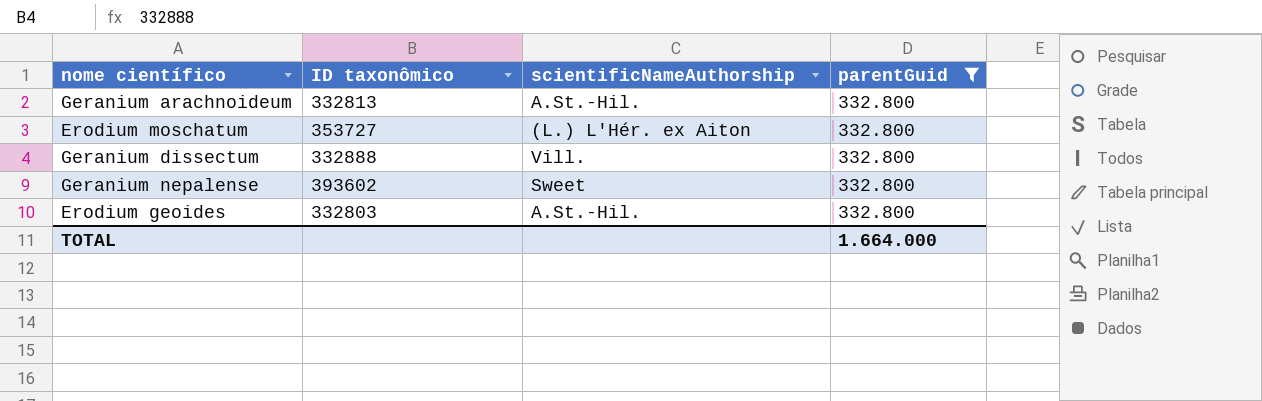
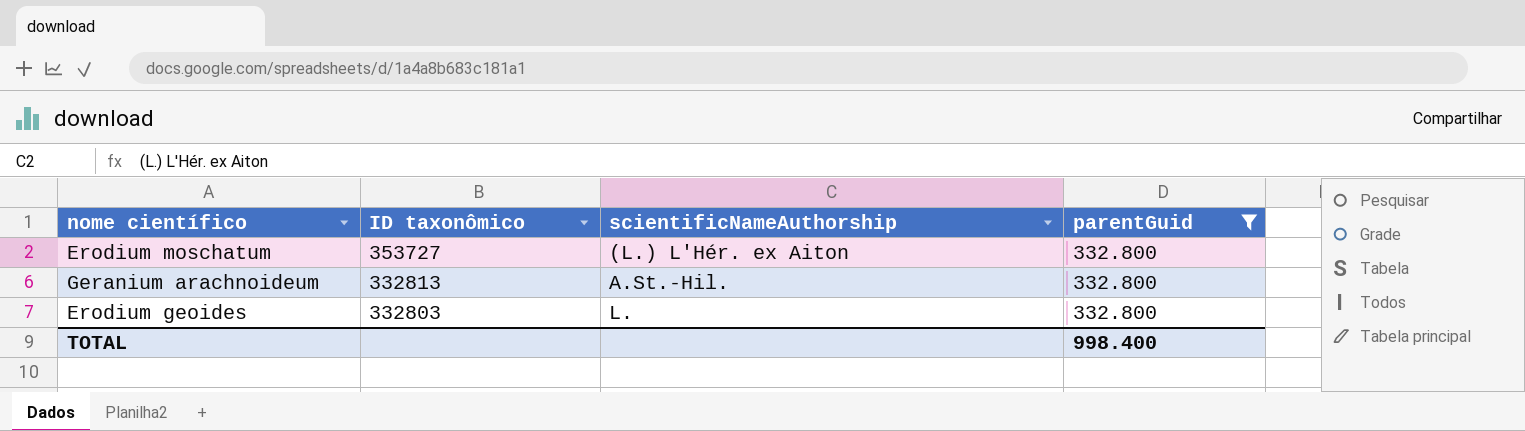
row order: none -> ID taxonômico descending
row Geranium dissectum: 332888 | Vill. | 332.800 -> none
row Geranium nepalense: 393602 | Sweet | 332.800 -> none
Erodium geoides | scientificNameAuthorship: A.St.-Hil. -> L.
TOTAL | parentGuid: 1.664.000 -> 998.400

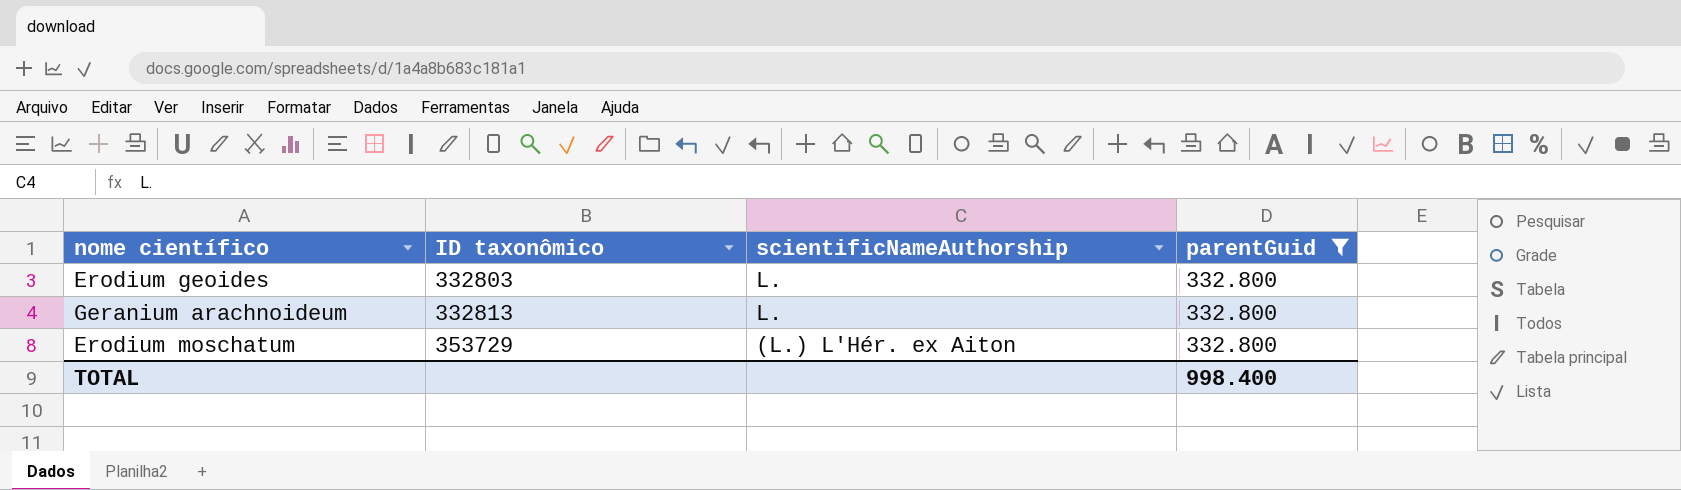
row order: ID taxonômico descending -> ID taxonômico ascending
Geranium arachnoideum | scientificNameAuthorship: A.St.-Hil. -> L.
Erodium moschatum | ID taxonômico: 353727 -> 353729

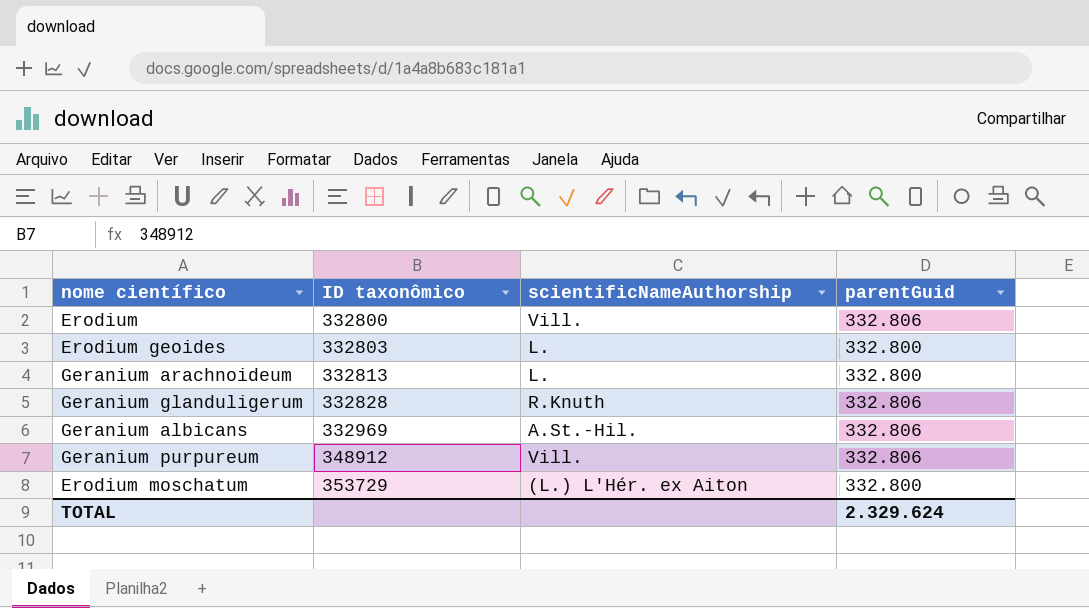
filter: parentGuid = 332.800 -> none
TOTAL | parentGuid: 998.400 -> 2.329.624

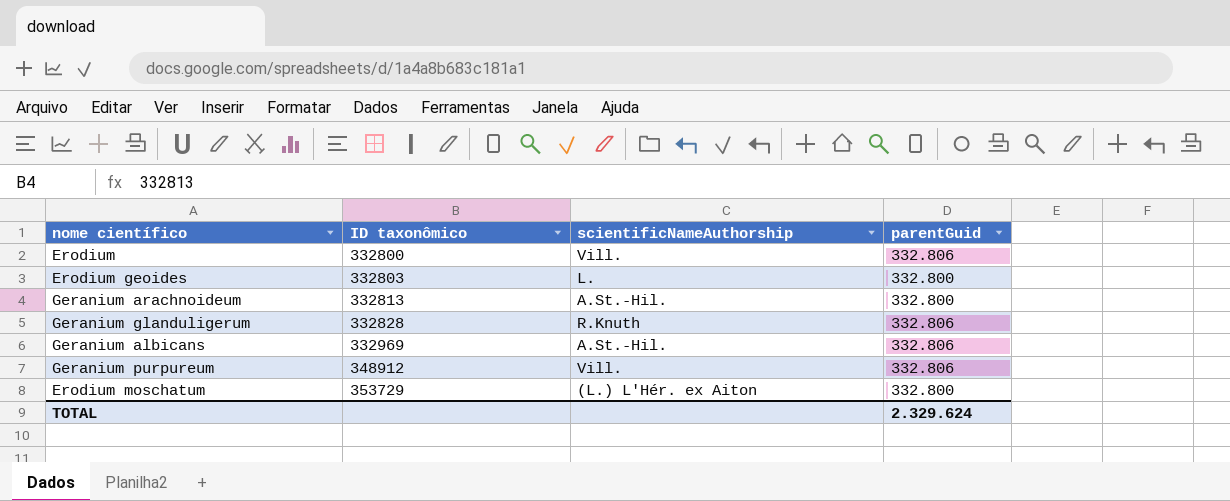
Geranium arachnoideum | scientificNameAuthorship: L. -> A.St.-Hil.

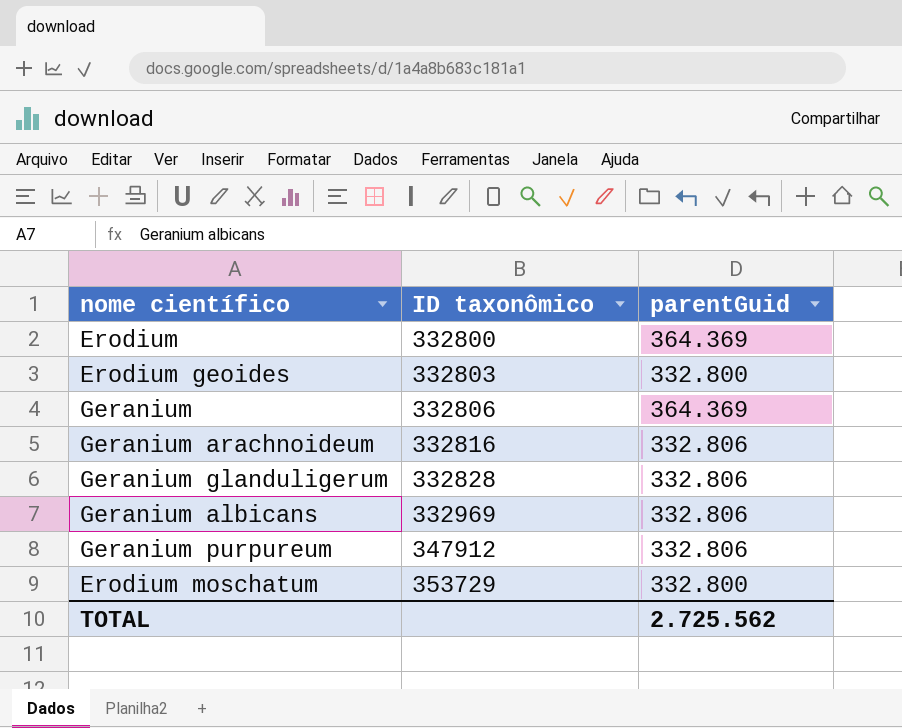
column scientificNameAuthorship | position: 3 -> none
Erodium | parentGuid: 332.806 -> 364.369
row Geranium: none -> 332806 | 364.369
Geranium arachnoideum | ID taxonômico: 332813 -> 332816
Geranium arachnoideum | parentGuid: 332.800 -> 332.806
Geranium purpureum | ID taxonômico: 348912 -> 347912
TOTAL | parentGuid: 2.329.624 -> 2.725.562

